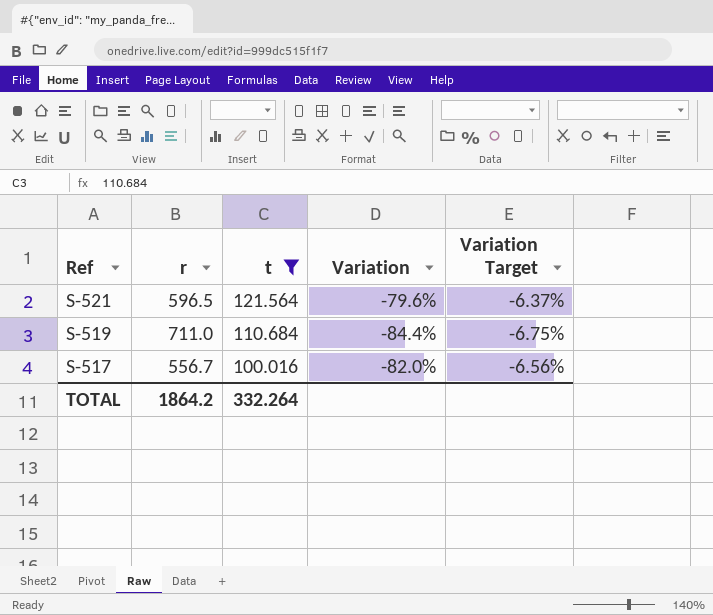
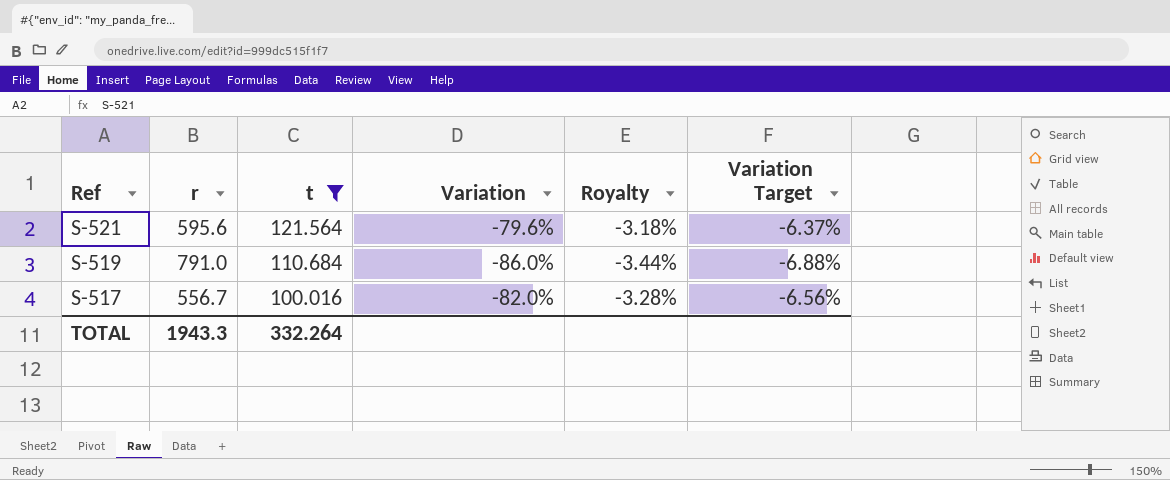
column Royalty | formula: none -> [Variation] * 0.04
S-521 | r: 596.5 -> 595.6
S-519 | r: 711.0 -> 791.0
S-519 | Variation: -84.4% -> -86.0%
S-519 | Variation Target: -6.75% -> -6.88%
TOTAL | r: 1864.2 -> 1943.3

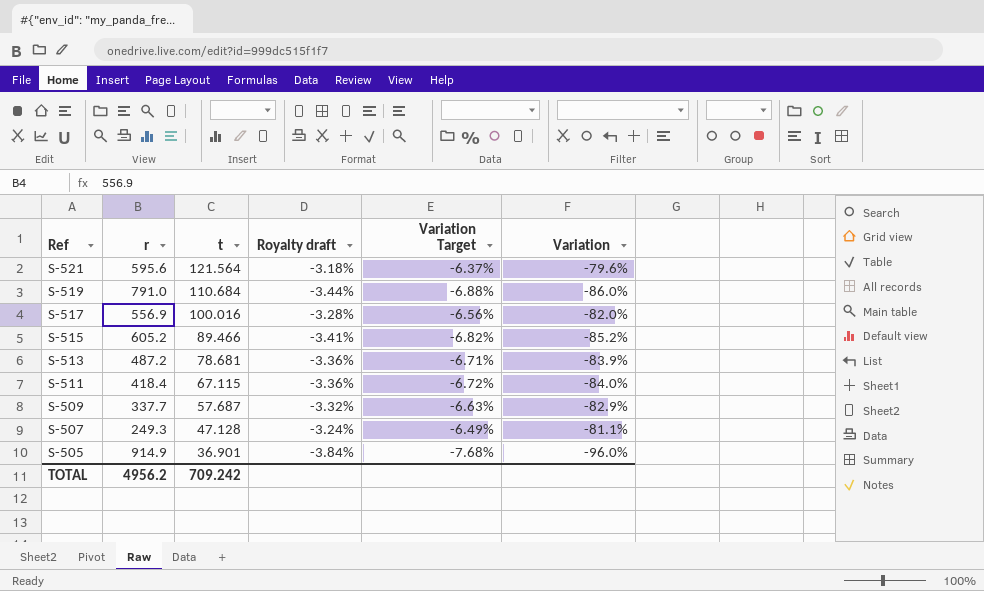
filter: t >= 100.016 -> none
column name: Royalty -> Royalty draft
column Variation | position: 4 -> 6
S-517 | r: 556.7 -> 556.9
TOTAL | r: 1943.3 -> 4956.2
TOTAL | t: 332.264 -> 709.242

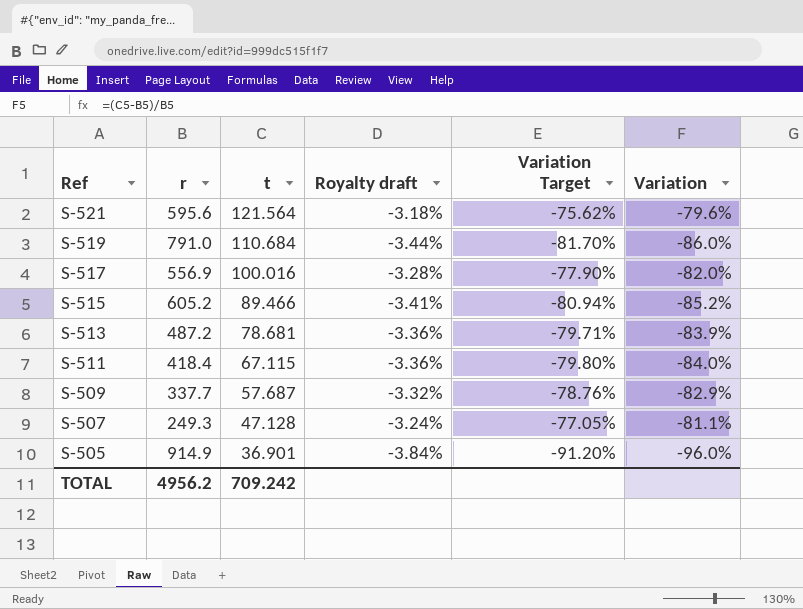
column Variation Target | formula: [Variation] * 0.08 -> [Variation] * 0.95

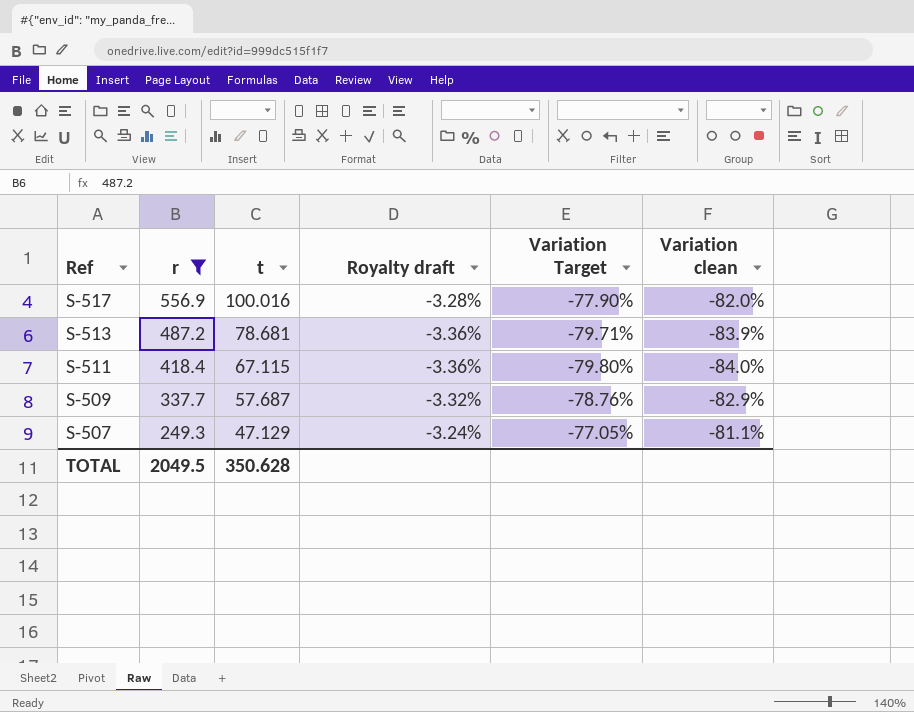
filter: none -> r <= 556.9
column name: Variation -> Variation clean
S-507 | t: 47.128 -> 47.129
TOTAL | r: 4956.2 -> 2049.5
TOTAL | t: 709.242 -> 350.628

